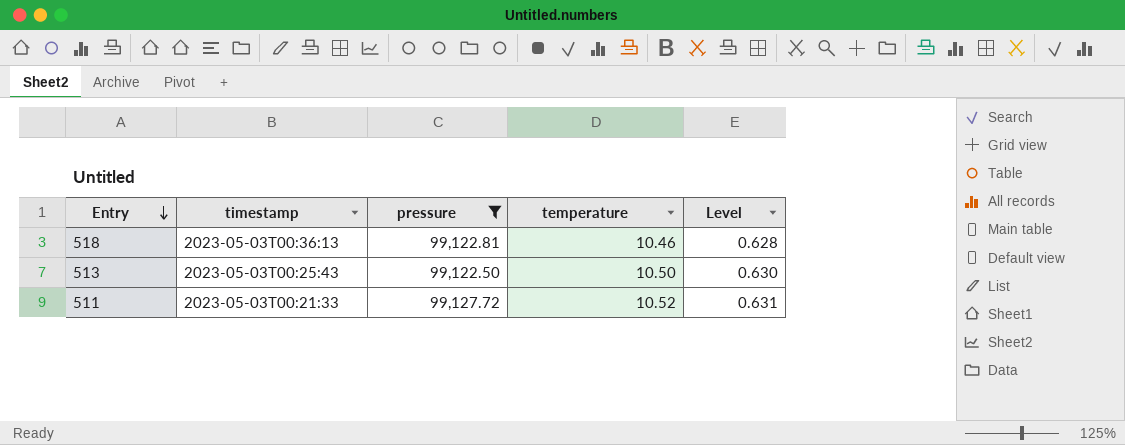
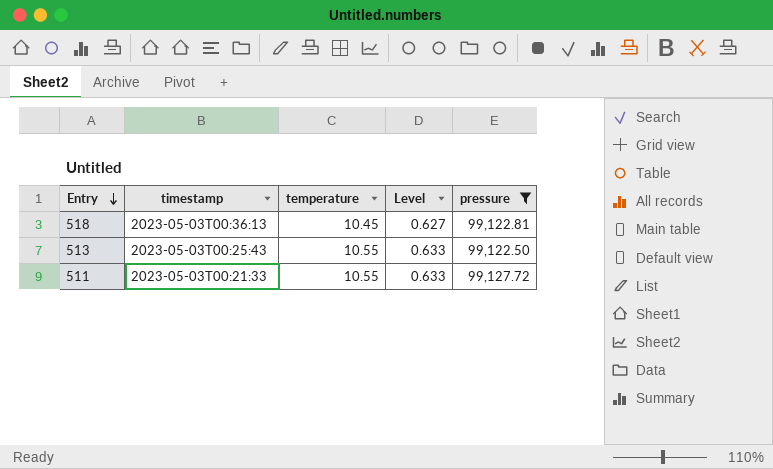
column pressure | position: 3 -> 5
518 | temperature: 10.46 -> 10.45
518 | Level: 0.628 -> 0.627
513 | temperature: 10.50 -> 10.55
513 | Level: 0.630 -> 0.633
511 | temperature: 10.52 -> 10.55
511 | Level: 0.631 -> 0.633

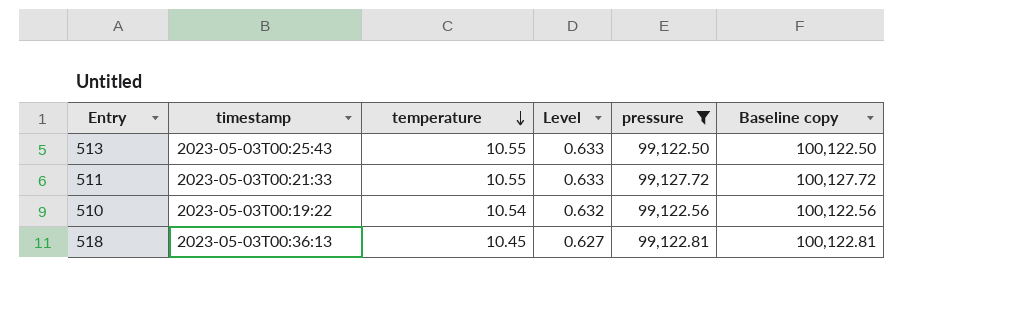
row order: Entry descending -> temperature descending
column Baseline copy | formula: none -> [pressure] + 1000
row 510: none -> 2023-05-03T00:19:22 | 10.54 | 0.632 | 99,122.56 | 100,122.56

